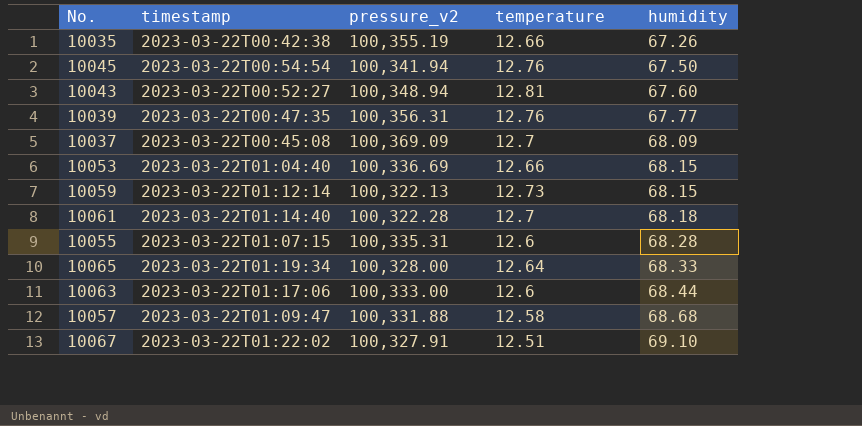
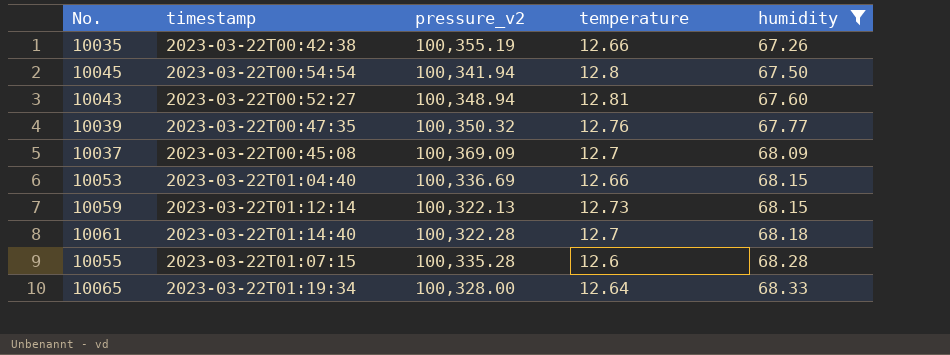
filter: none -> humidity <= 68.33
10045 | temperature: 12.76 -> 12.8
10039 | pressure_v2: 100,356.31 -> 100,350.32
10055 | pressure_v2: 100,335.31 -> 100,335.28

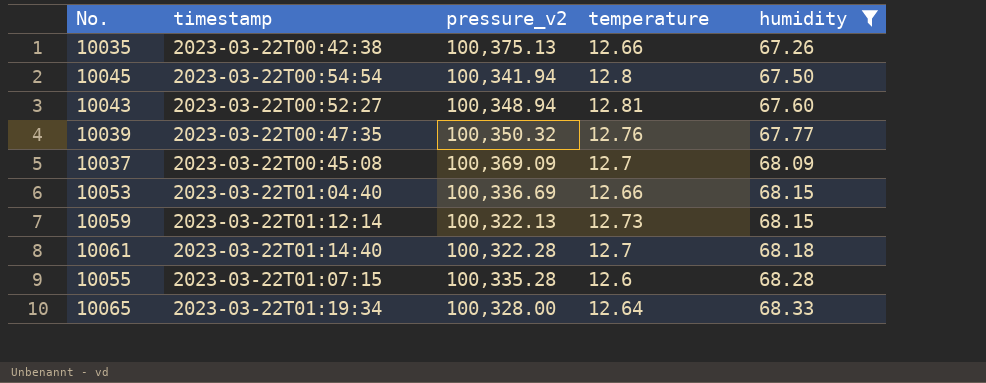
10035 | pressure_v2: 100,355.19 -> 100,375.13

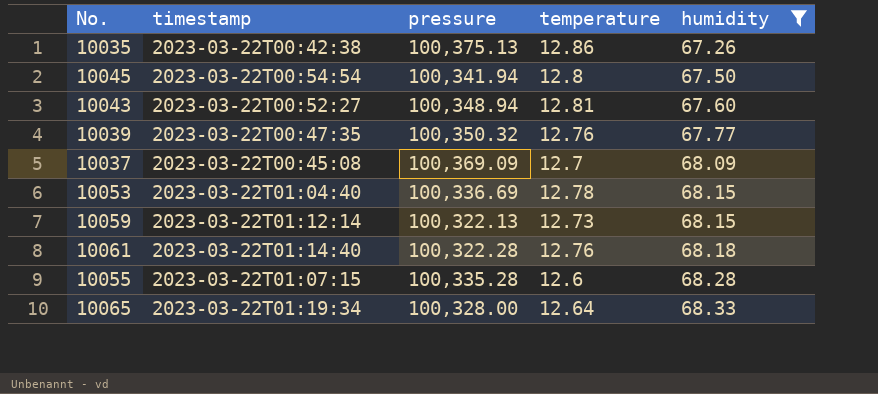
column name: pressure_v2 -> pressure
10035 | temperature: 12.66 -> 12.86
10053 | temperature: 12.66 -> 12.78
10061 | temperature: 12.7 -> 12.76

